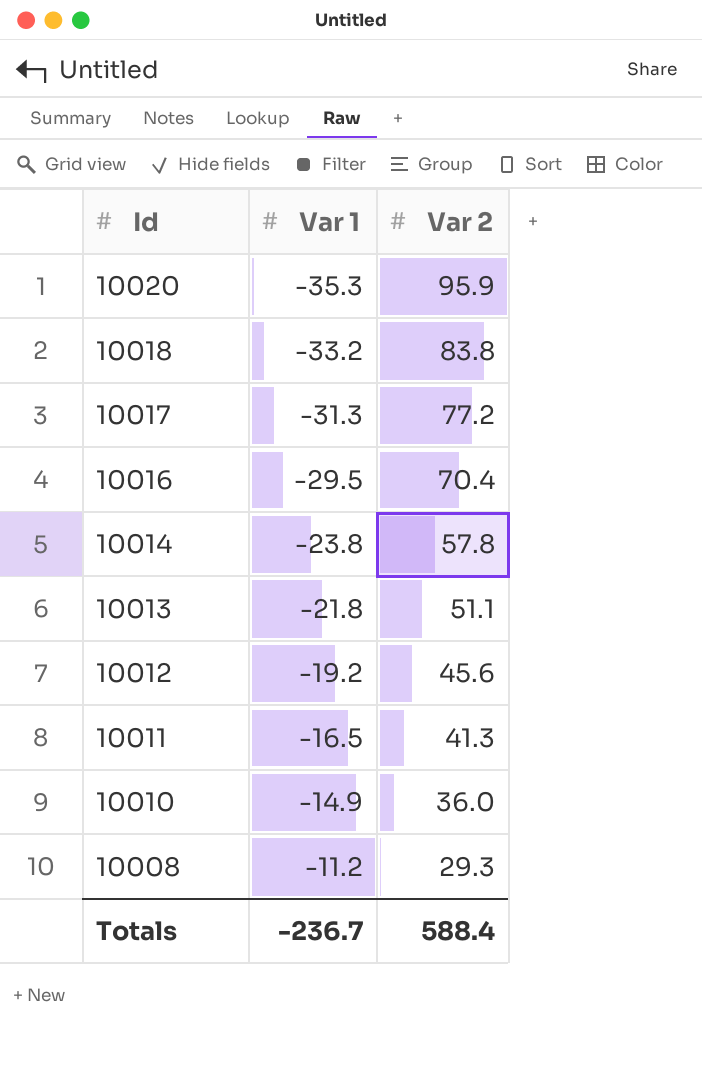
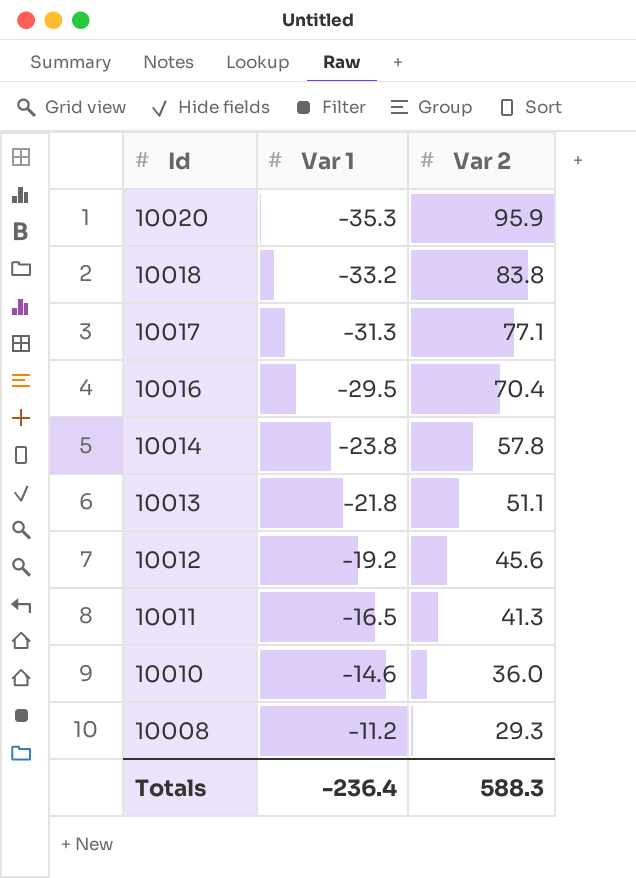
10017 | Var 2: 77.2 -> 77.1
10010 | Var 1: -14.9 -> -14.6
Totals | Var 1: -236.7 -> -236.4
Totals | Var 2: 588.4 -> 588.3

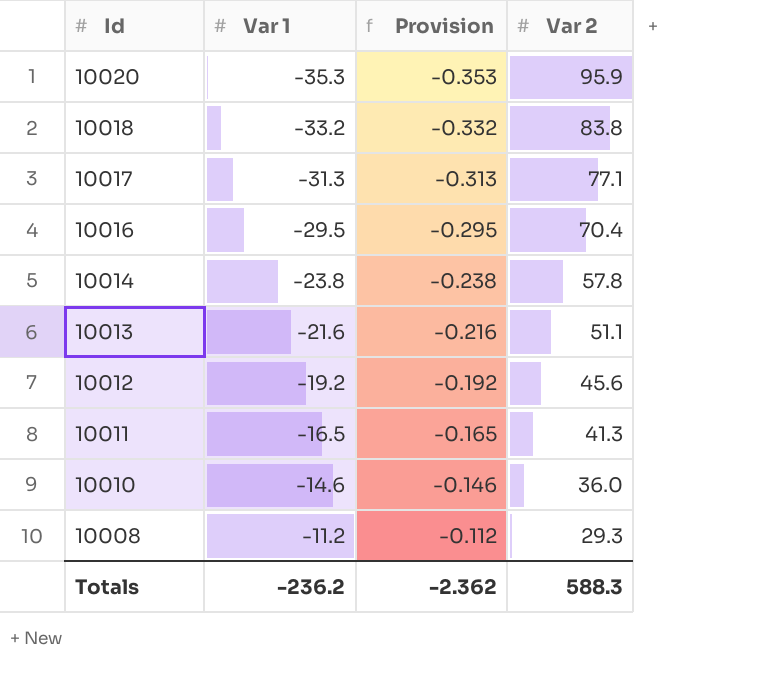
column Provision | formula: none -> [Var 1] * 0.01
10013 | Var 1: -21.8 -> -21.6
Totals | Var 1: -236.4 -> -236.2

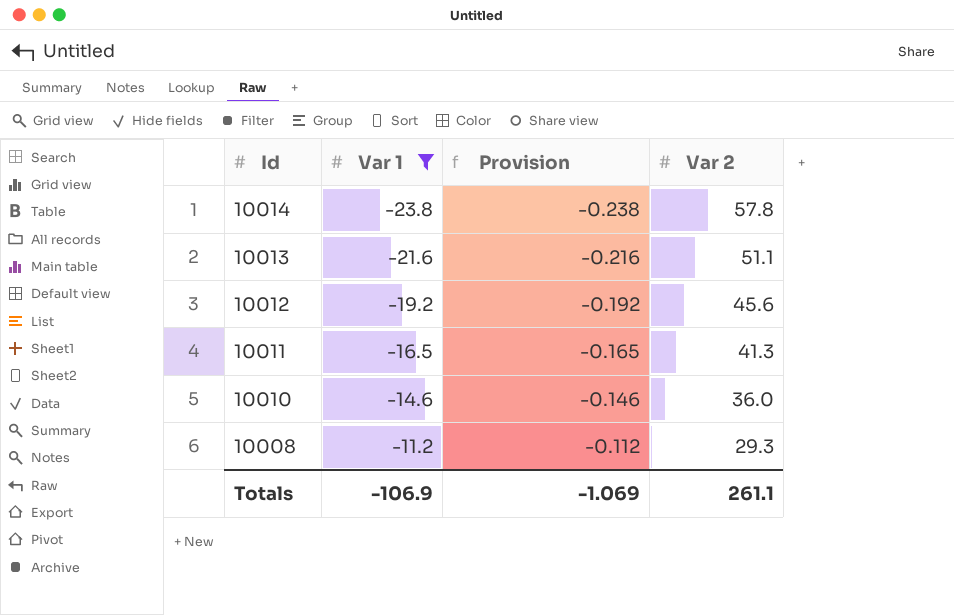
filter: none -> Var 1 >= -23.8
Totals | Var 1: -236.2 -> -106.9
Totals | Provision: -2.362 -> -1.069
Totals | Var 2: 588.3 -> 261.1

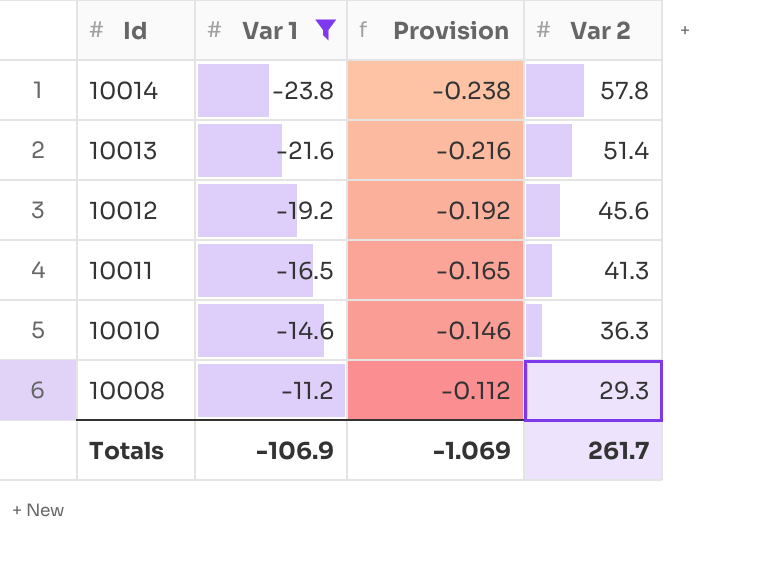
10013 | Var 2: 51.1 -> 51.4
10010 | Var 2: 36.0 -> 36.3
Totals | Var 2: 261.1 -> 261.7

